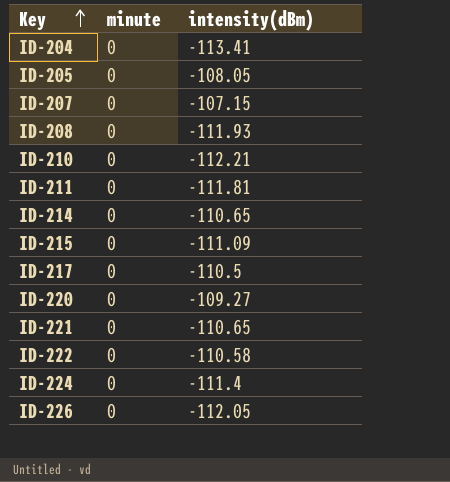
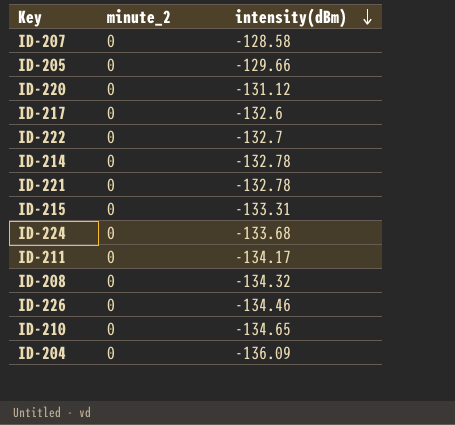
row order: Key ascending -> intensity(dBm) descending
column name: minute -> minute_2
ID-207 | intensity(dBm): -107.15 -> -128.58
ID-205 | intensity(dBm): -108.05 -> -129.66
ID-220 | intensity(dBm): -109.27 -> -131.12
ID-217 | intensity(dBm): -110.5 -> -132.6
ID-222 | intensity(dBm): -110.58 -> -132.7
ID-214 | intensity(dBm): -110.65 -> -132.78
ID-221 | intensity(dBm): -110.65 -> -132.78
ID-215 | intensity(dBm): -111.09 -> -133.31
ID-224 | intensity(dBm): -111.4 -> -133.68
ID-211 | intensity(dBm): -111.81 -> -134.17
ID-208 | intensity(dBm): -111.93 -> -134.32
ID-226 | intensity(dBm): -112.05 -> -134.46
ID-210 | intensity(dBm): -112.21 -> -134.65
ID-204 | intensity(dBm): -113.41 -> -136.09

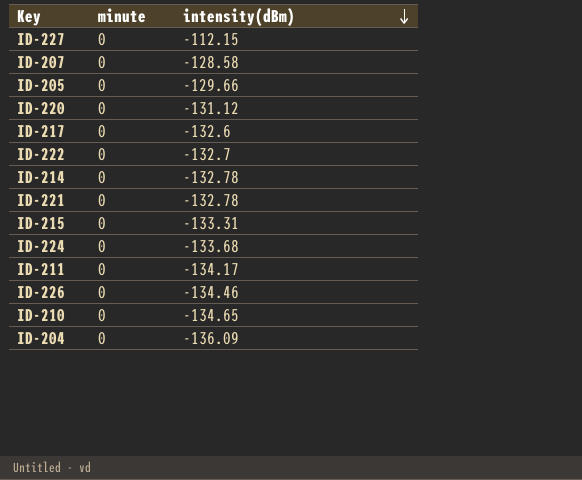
column name: minute_2 -> minute
row ID-208: 0 | -134.32 -> none
row ID-227: none -> 0 | -112.15

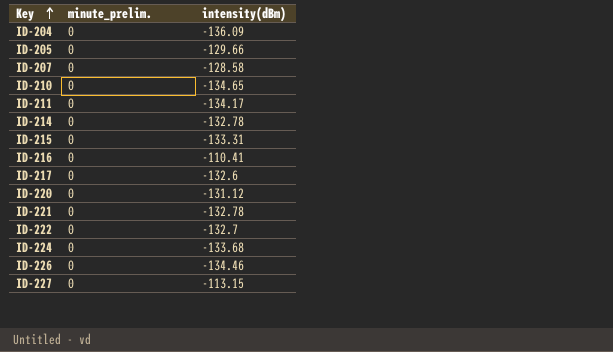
row order: intensity(dBm) descending -> Key ascending
column name: minute -> minute_prelim.
row ID-216: none -> 0 | -110.41
ID-227 | intensity(dBm): -112.15 -> -113.15

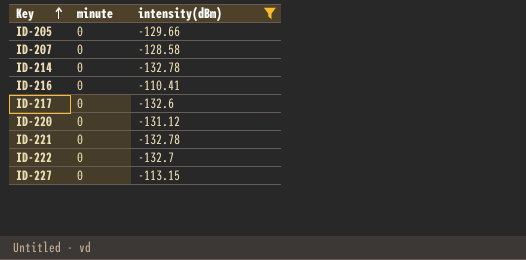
filter: none -> intensity(dBm) >= -132.78
column name: minute_prelim. -> minute

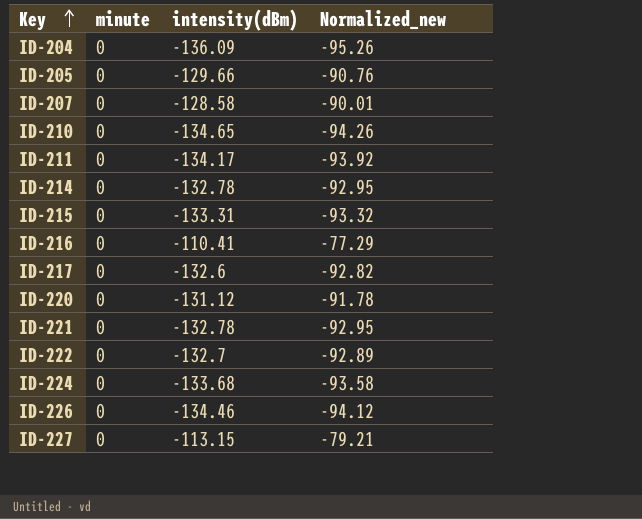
filter: intensity(dBm) >= -132.78 -> none
column Normalized_new | formula: none -> [intensity(dBm)] * 0.7

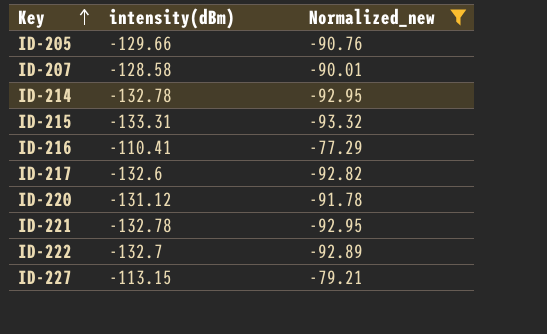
filter: none -> Normalized_new >= -93.32
column minute | position: 2 -> none

